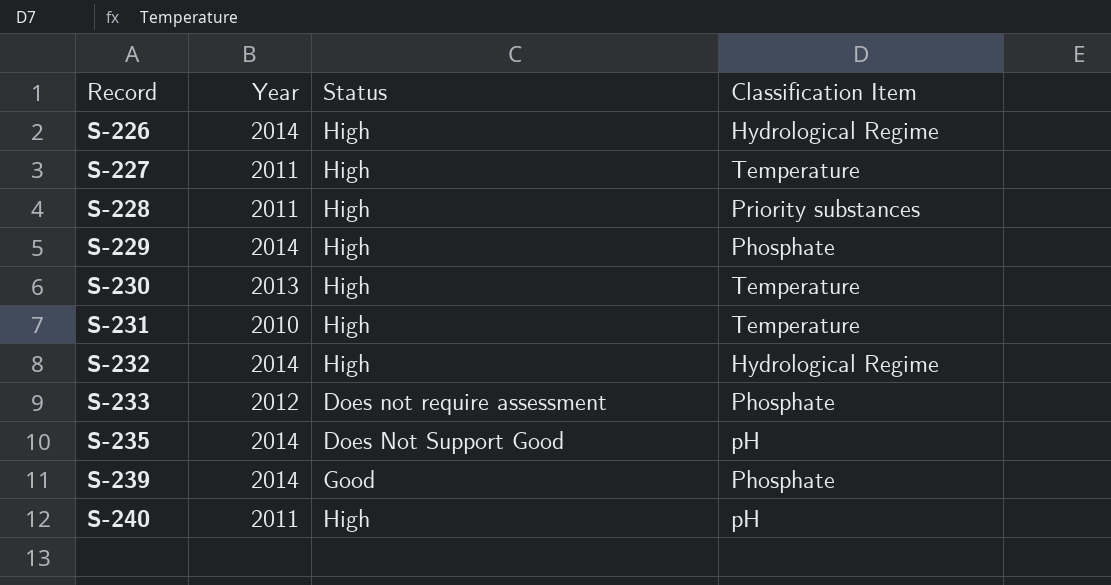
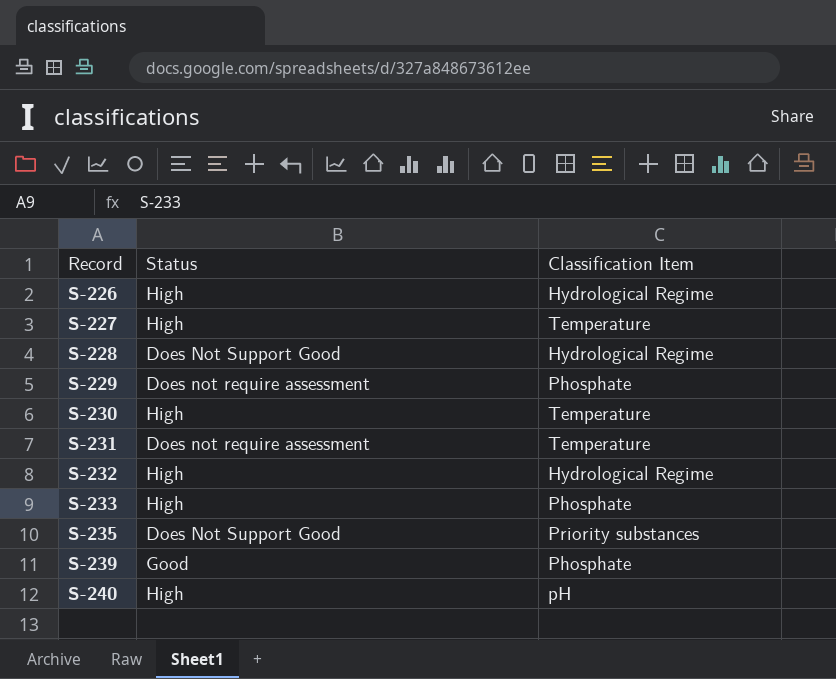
column Year | position: 2 -> none
S-228 | Status: High -> Does Not Support Good
S-228 | Classification Item: Priority substances -> Hydrological Regime
S-229 | Status: High -> Does not require assessment
S-231 | Status: High -> Does not require assessment
S-233 | Status: Does not require assessment -> High
S-235 | Classification Item: pH -> Priority substances

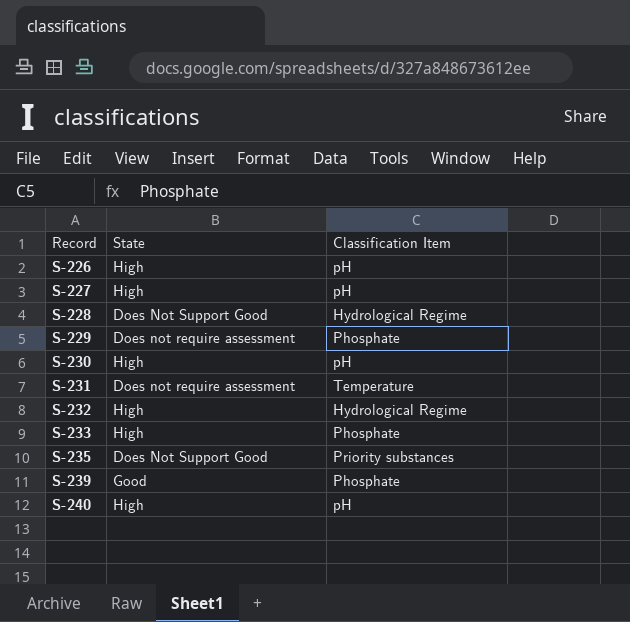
column name: Status -> State
S-226 | Classification Item: Hydrological Regime -> pH
S-227 | Classification Item: Temperature -> pH
S-230 | Classification Item: Temperature -> pH

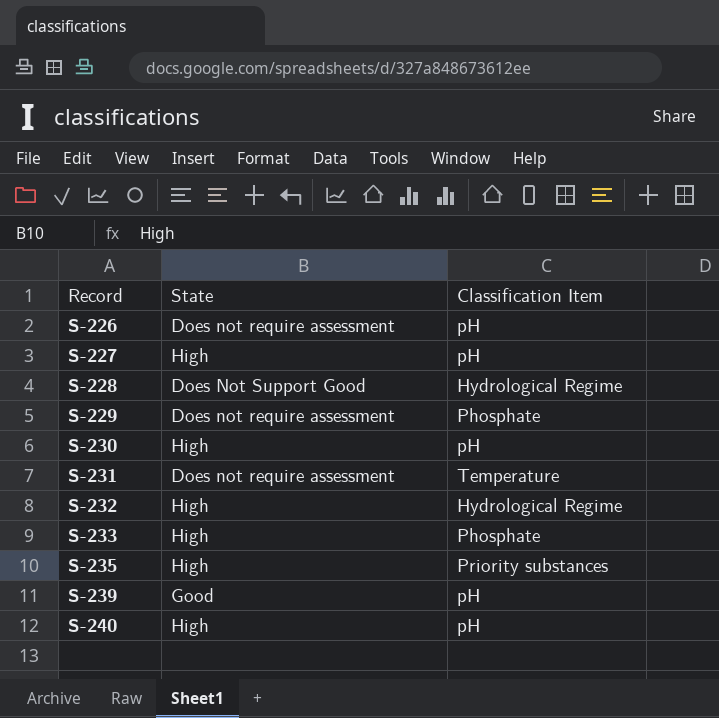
S-226 | State: High -> Does not require assessment
S-235 | State: Does Not Support Good -> High
S-239 | Classification Item: Phosphate -> pH

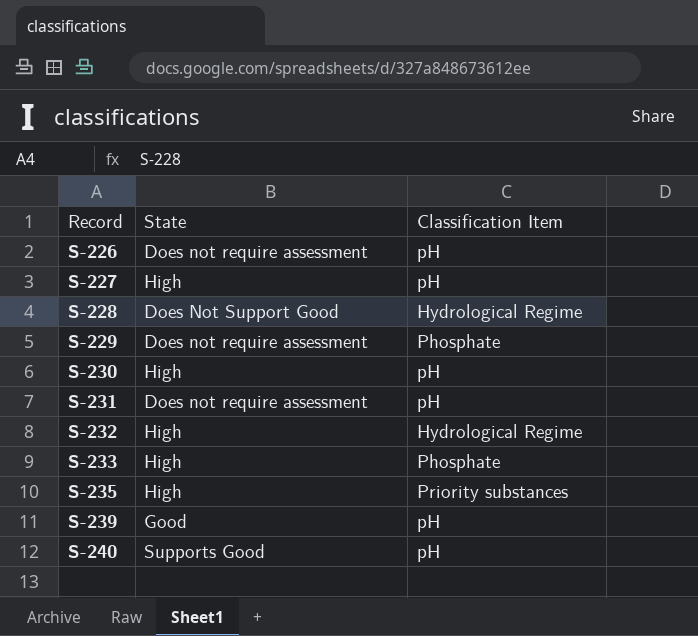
S-231 | Classification Item: Temperature -> pH
S-240 | State: High -> Supports Good

